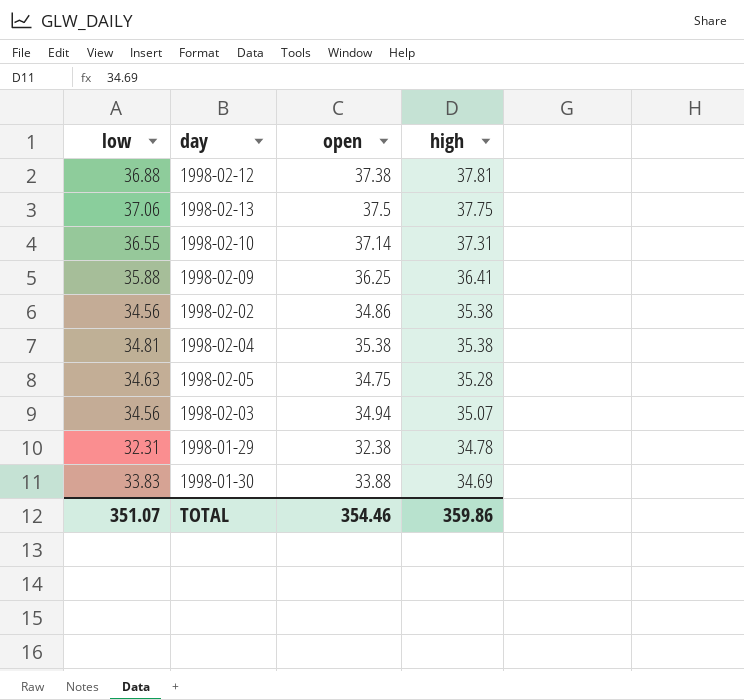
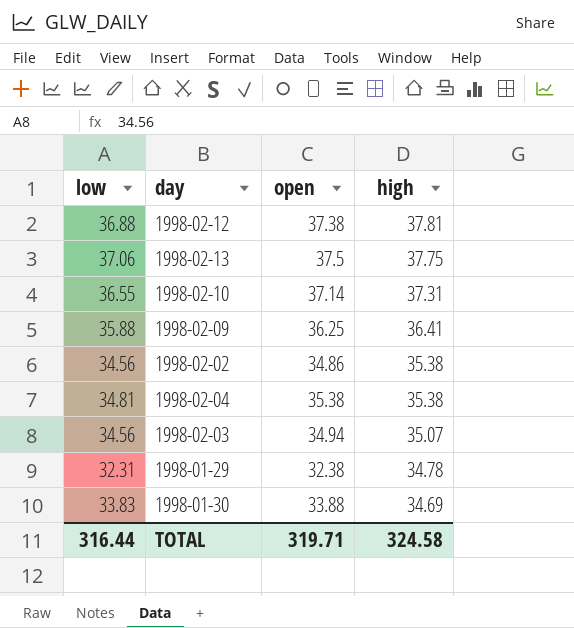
row 1998-02-05: 34.63 | 34.75 | 35.28 -> none
TOTAL | low: 351.07 -> 316.44
TOTAL | open: 354.46 -> 319.71
TOTAL | high: 359.86 -> 324.58

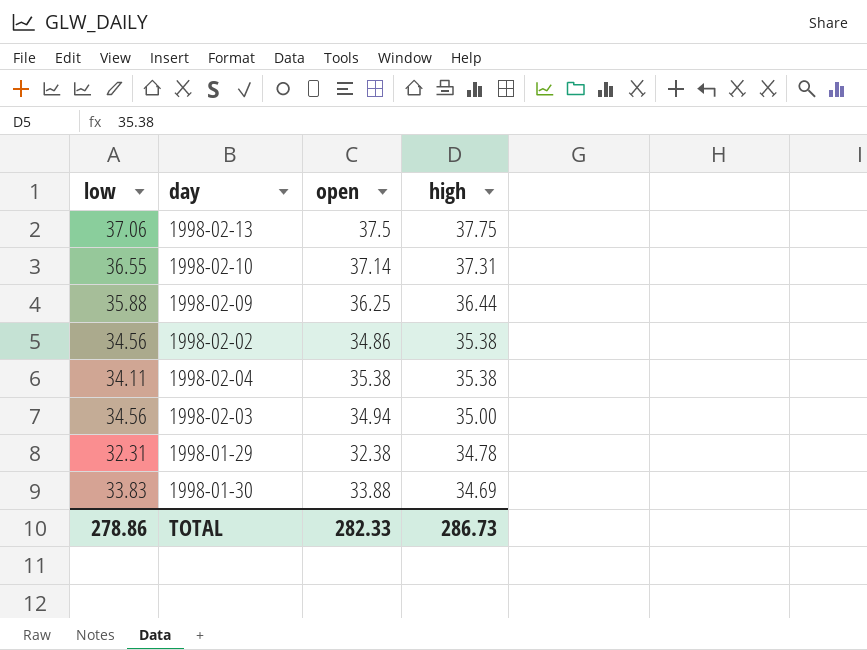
row 1998-02-12: 36.88 | 37.38 | 37.81 -> none
1998-02-09 | high: 36.41 -> 36.44
1998-02-04 | low: 34.81 -> 34.11
1998-02-03 | high: 35.07 -> 35.00
TOTAL | low: 316.44 -> 278.86
TOTAL | open: 319.71 -> 282.33
TOTAL | high: 324.58 -> 286.73

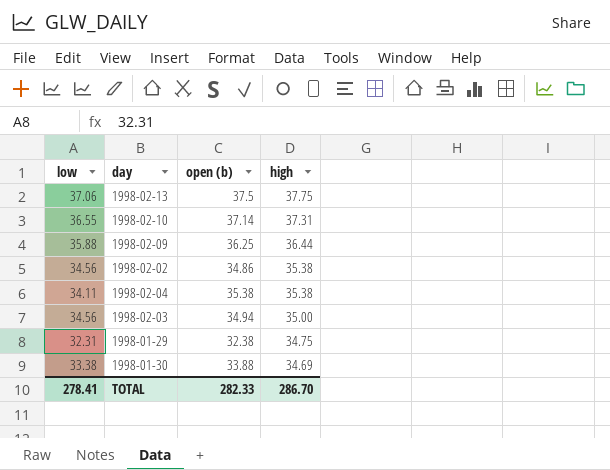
column name: open -> open (b)
1998-01-29 | high: 34.78 -> 34.75
1998-01-30 | low: 33.83 -> 33.38
TOTAL | low: 278.86 -> 278.41
TOTAL | high: 286.73 -> 286.70

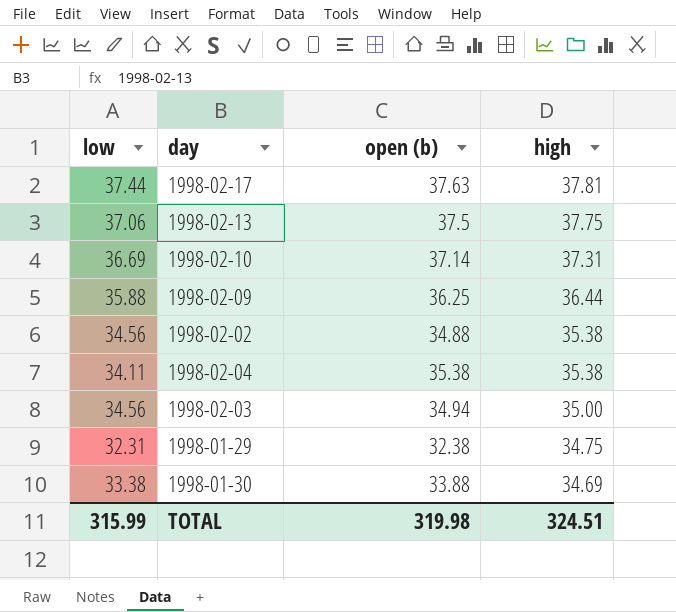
row 1998-02-17: none -> 37.44 | 37.63 | 37.81
1998-02-10 | low: 36.55 -> 36.69
1998-02-02 | open (b): 34.86 -> 34.88
TOTAL | low: 278.41 -> 315.99
TOTAL | open (b): 282.33 -> 319.98
TOTAL | high: 286.70 -> 324.51

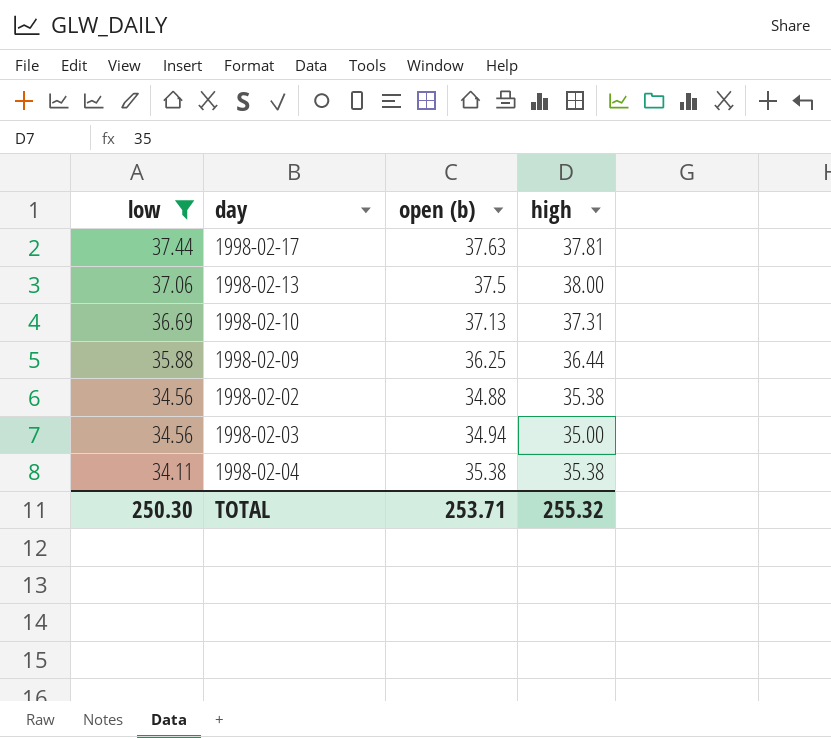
filter: none -> low >= 34.11
row order: high descending -> low descending
1998-02-13 | high: 37.75 -> 38.00
1998-02-10 | open (b): 37.14 -> 37.13
TOTAL | low: 315.99 -> 250.30
TOTAL | open (b): 319.98 -> 253.71
TOTAL | high: 324.51 -> 255.32

